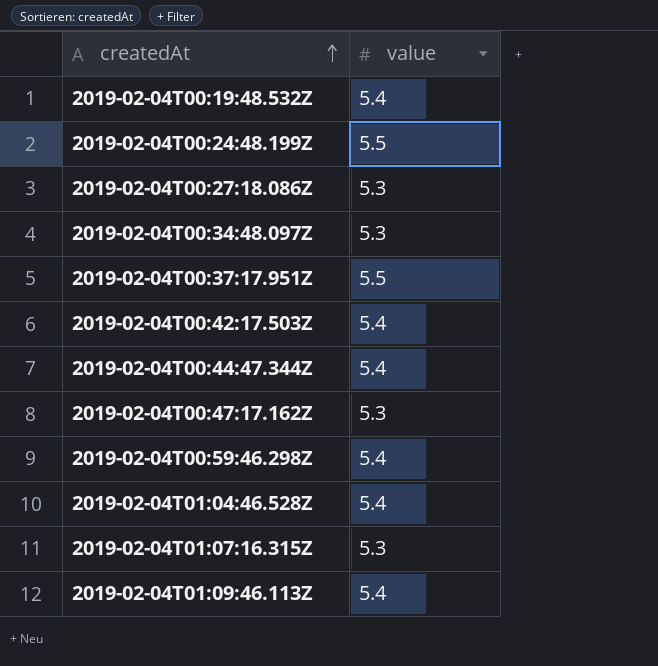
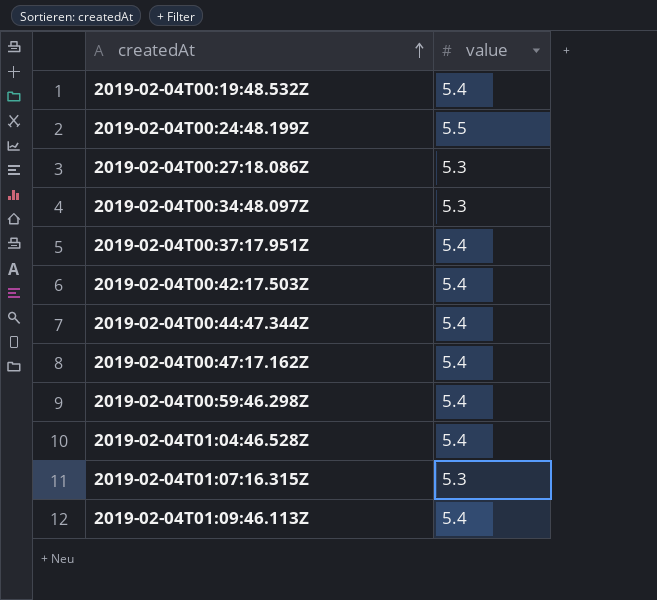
2019-02-04T00:37:17.951Z | value: 5.5 -> 5.4
2019-02-04T00:47:17.162Z | value: 5.3 -> 5.4

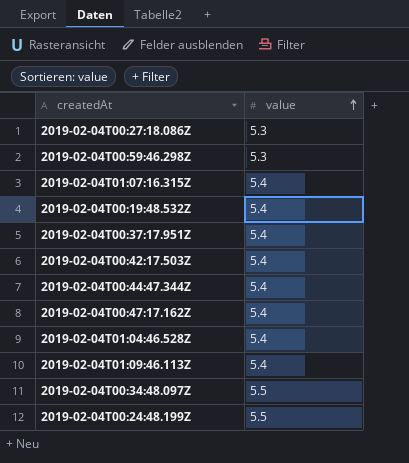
row order: createdAt ascending -> value ascending
2019-02-04T00:59:46.298Z | value: 5.4 -> 5.3
2019-02-04T01:07:16.315Z | value: 5.3 -> 5.4
2019-02-04T00:34:48.097Z | value: 5.3 -> 5.5

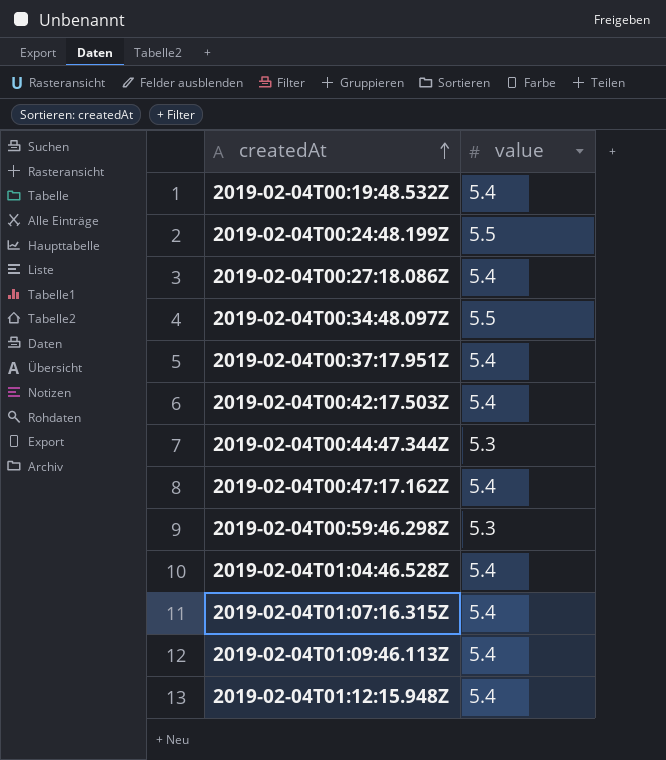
row order: value ascending -> createdAt ascending
2019-02-04T00:27:18.086Z | value: 5.3 -> 5.4
2019-02-04T00:44:47.344Z | value: 5.4 -> 5.3
row 2019-02-04T01:12:15.948Z: none -> 5.4

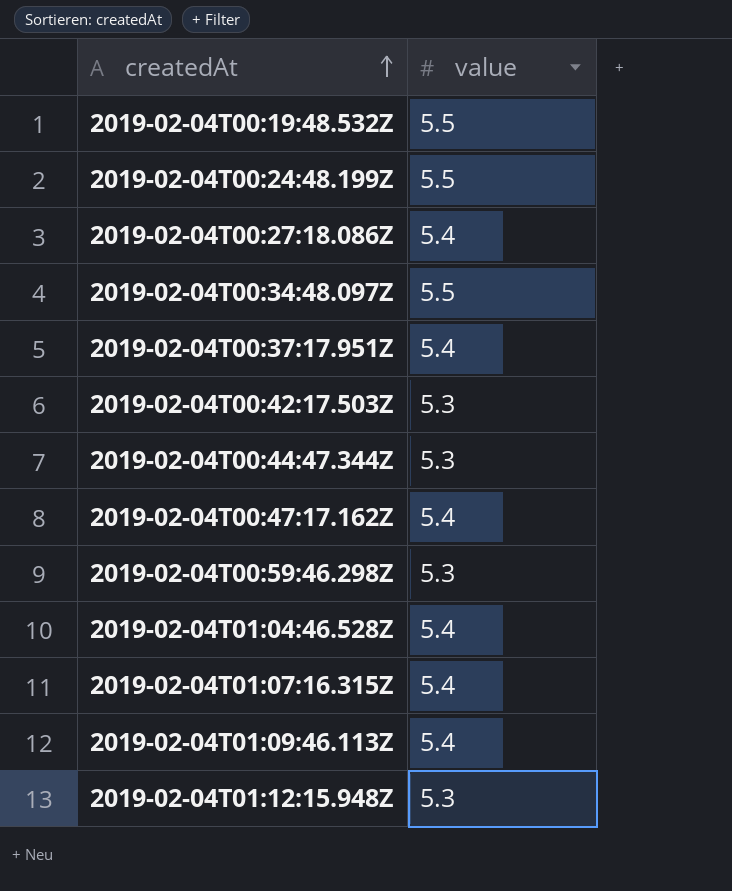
2019-02-04T00:19:48.532Z | value: 5.4 -> 5.5
2019-02-04T00:42:17.503Z | value: 5.4 -> 5.3
2019-02-04T01:12:15.948Z | value: 5.4 -> 5.3

